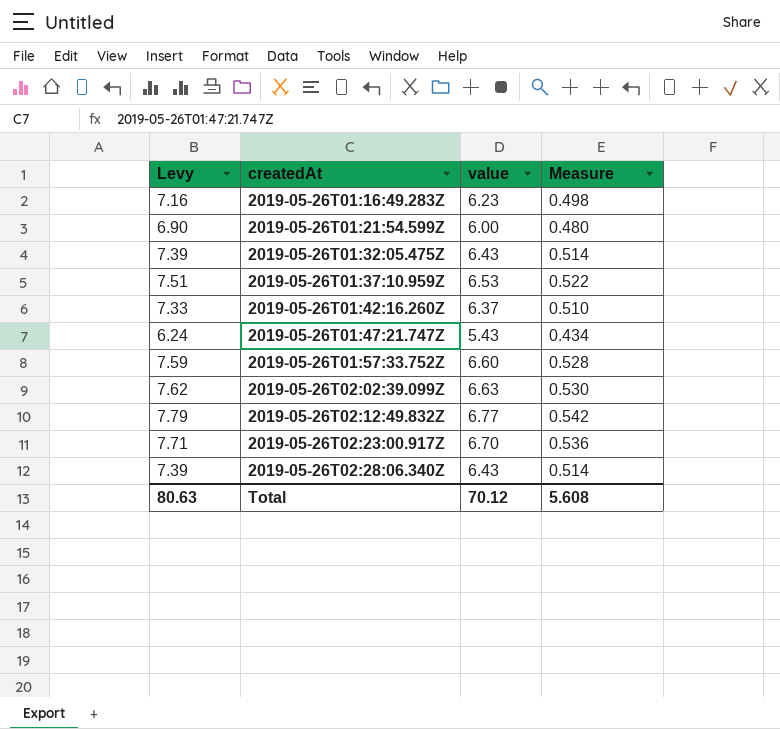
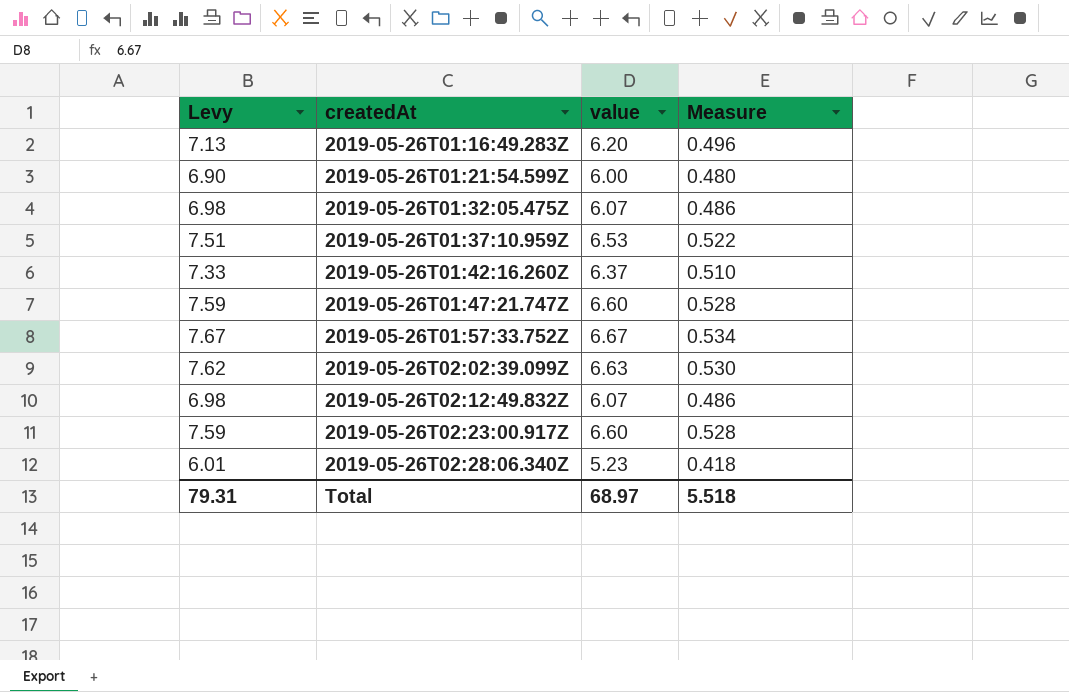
2019-05-26T01:16:49.283Z | Levy: 7.16 -> 7.13
2019-05-26T01:16:49.283Z | value: 6.23 -> 6.20
2019-05-26T01:16:49.283Z | Measure: 0.498 -> 0.496
2019-05-26T01:32:05.475Z | Levy: 7.39 -> 6.98
2019-05-26T01:32:05.475Z | value: 6.43 -> 6.07
2019-05-26T01:32:05.475Z | Measure: 0.514 -> 0.486
2019-05-26T01:47:21.747Z | Levy: 6.24 -> 7.59
2019-05-26T01:47:21.747Z | value: 5.43 -> 6.60
2019-05-26T01:47:21.747Z | Measure: 0.434 -> 0.528
2019-05-26T01:57:33.752Z | Levy: 7.59 -> 7.67
2019-05-26T01:57:33.752Z | value: 6.60 -> 6.67
2019-05-26T01:57:33.752Z | Measure: 0.528 -> 0.534
2019-05-26T02:12:49.832Z | Levy: 7.79 -> 6.98
2019-05-26T02:12:49.832Z | value: 6.77 -> 6.07
2019-05-26T02:12:49.832Z | Measure: 0.542 -> 0.486
2019-05-26T02:23:00.917Z | Levy: 7.71 -> 7.59
2019-05-26T02:23:00.917Z | value: 6.70 -> 6.60
2019-05-26T02:23:00.917Z | Measure: 0.536 -> 0.528
2019-05-26T02:28:06.340Z | Levy: 7.39 -> 6.01
2019-05-26T02:28:06.340Z | value: 6.43 -> 5.23
2019-05-26T02:28:06.340Z | Measure: 0.514 -> 0.418
Total | Levy: 80.63 -> 79.31
Total | value: 70.12 -> 68.97
Total | Measure: 5.608 -> 5.518

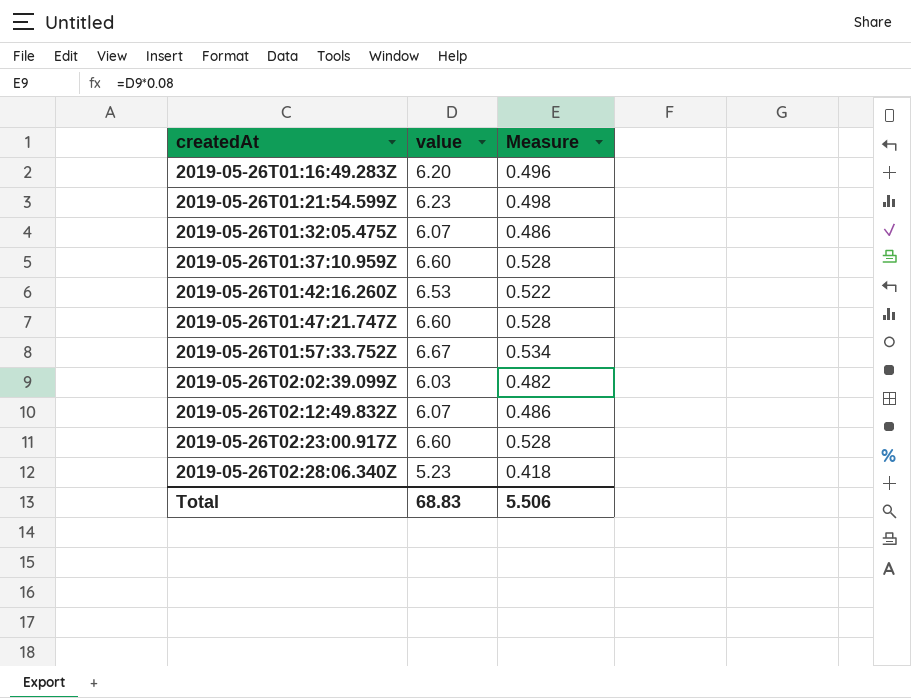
column Levy | formula: [value] * 1.15 -> none
2019-05-26T01:21:54.599Z | value: 6.00 -> 6.23
2019-05-26T01:21:54.599Z | Measure: 0.480 -> 0.498
2019-05-26T01:37:10.959Z | value: 6.53 -> 6.60
2019-05-26T01:37:10.959Z | Measure: 0.522 -> 0.528
2019-05-26T01:42:16.260Z | value: 6.37 -> 6.53
2019-05-26T01:42:16.260Z | Measure: 0.510 -> 0.522
2019-05-26T02:02:39.099Z | value: 6.63 -> 6.03
2019-05-26T02:02:39.099Z | Measure: 0.530 -> 0.482
Total | value: 68.97 -> 68.83
Total | Measure: 5.518 -> 5.506

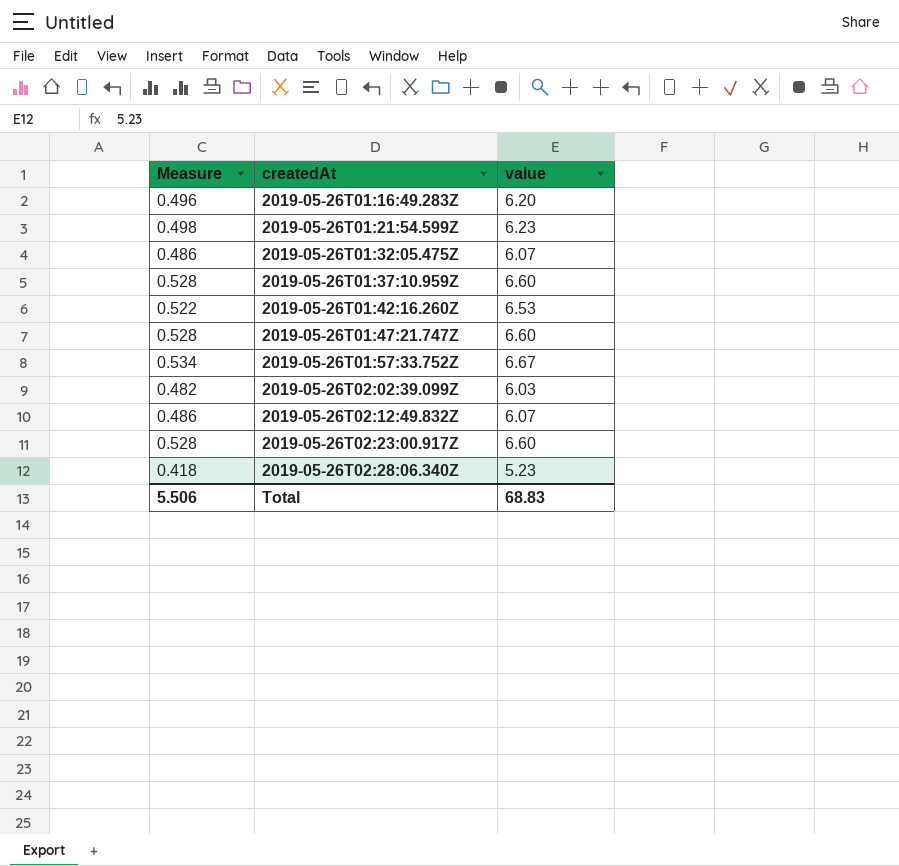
column Measure | position: 3 -> 1

